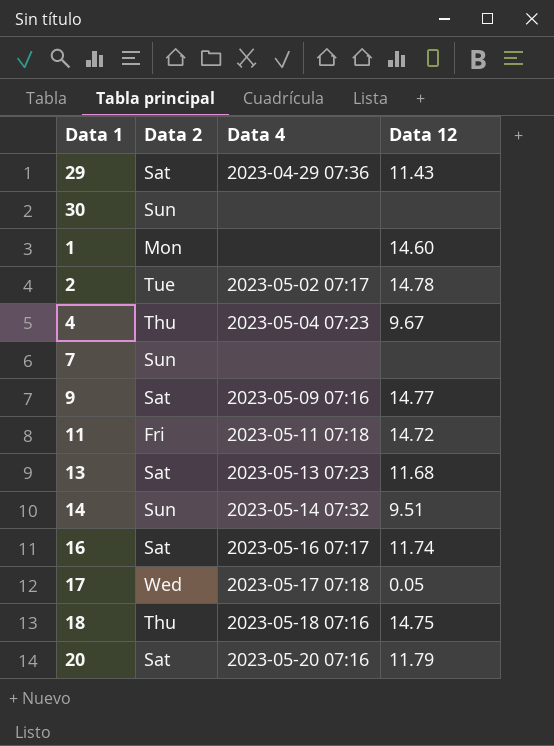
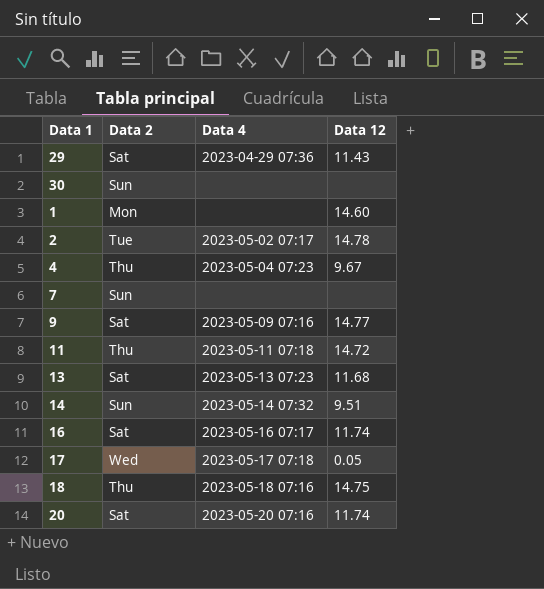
11 | Data 2: Fri -> Thu
20 | Data 12: 11.79 -> 11.74

